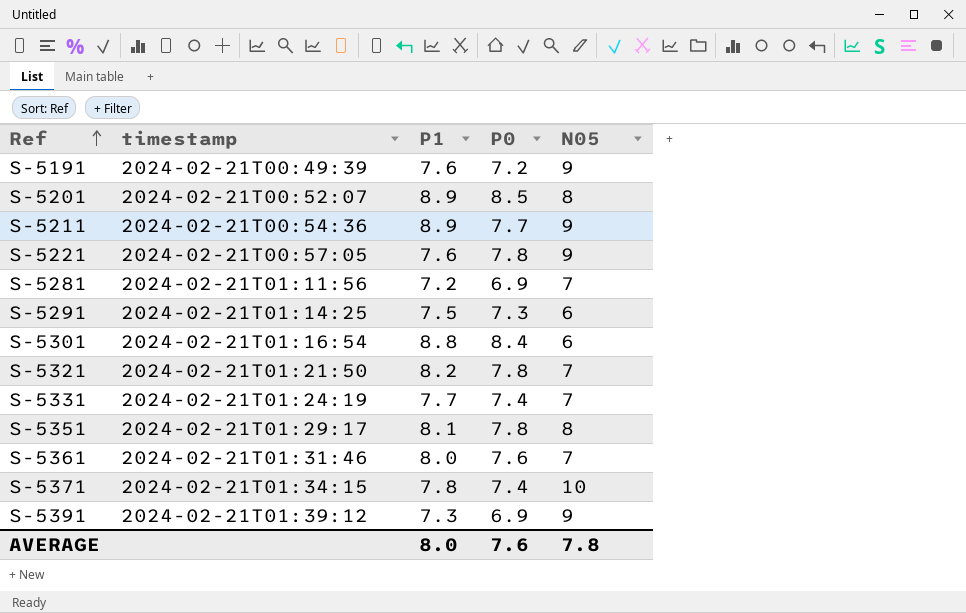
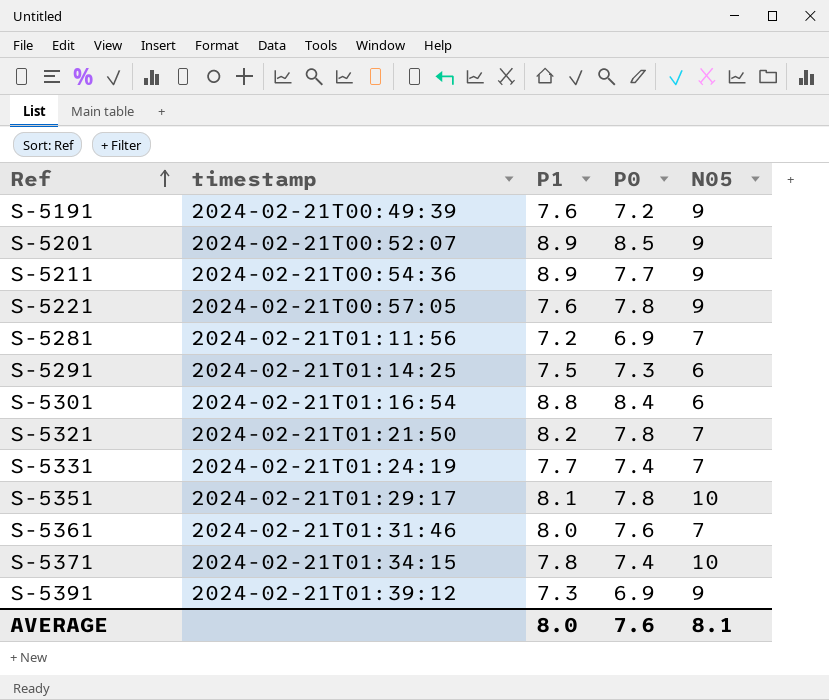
S-5201 | N05: 8 -> 9
S-5351 | N05: 8 -> 10
AVERAGE | N05: 7.8 -> 8.1

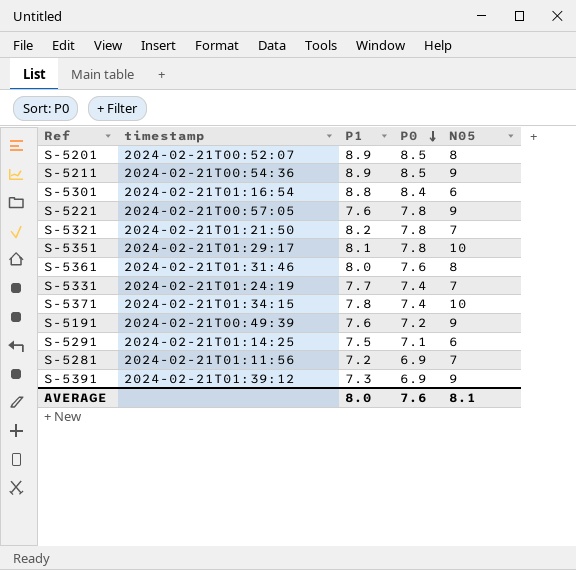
row order: Ref ascending -> P0 descending
S-5201 | N05: 9 -> 8
S-5211 | P0: 7.7 -> 8.5
S-5361 | N05: 7 -> 8
S-5291 | P0: 7.3 -> 7.1

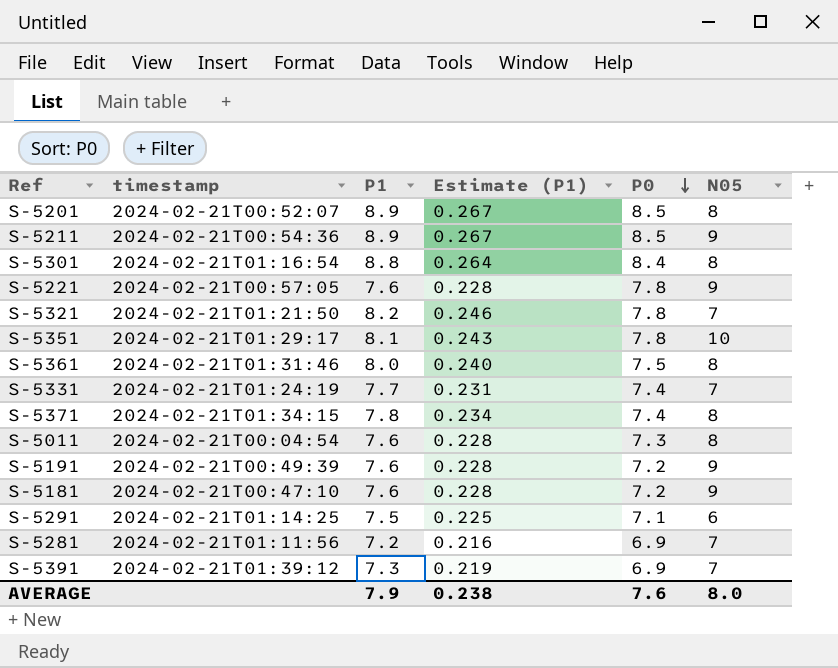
column Estimate (P1) | formula: none -> [P1] * 0.03
S-5301 | N05: 6 -> 8
S-5361 | P0: 7.6 -> 7.5
S-5371 | N05: 10 -> 8
row S-5011: none -> 2024-02-21T00:04:54 | 7.6 | 0.228 | 7.3 | 8
row S-5181: none -> 2024-02-21T00:47:10 | 7.6 | 0.228 | 7.2 | 9
S-5391 | N05: 9 -> 7
AVERAGE | P1: 8.0 -> 7.9
AVERAGE | N05: 8.1 -> 8.0

